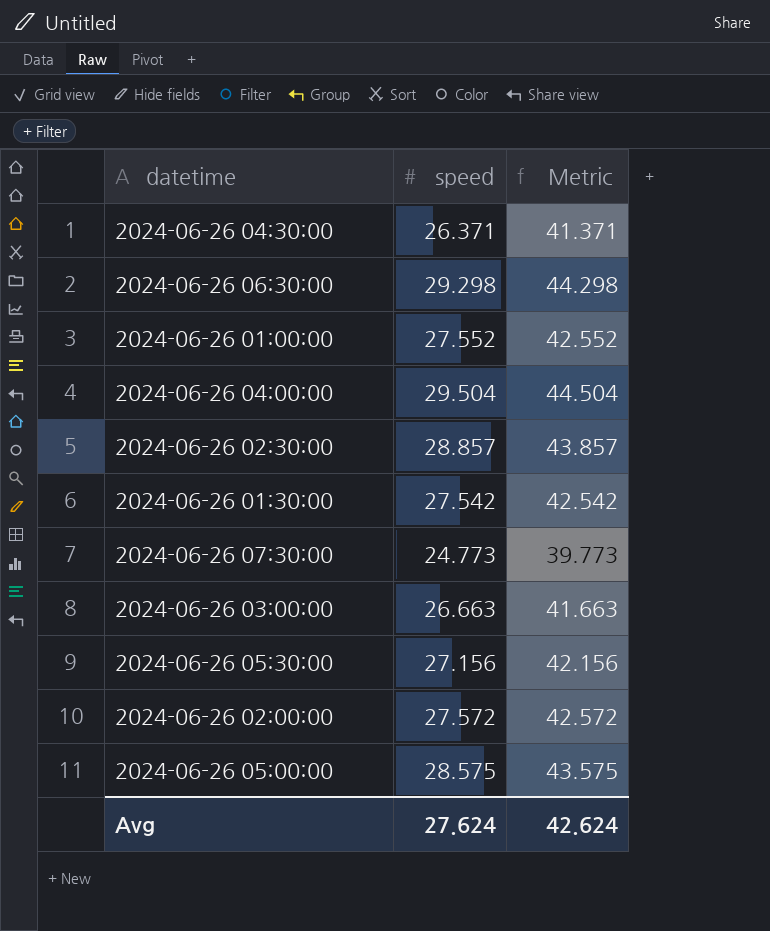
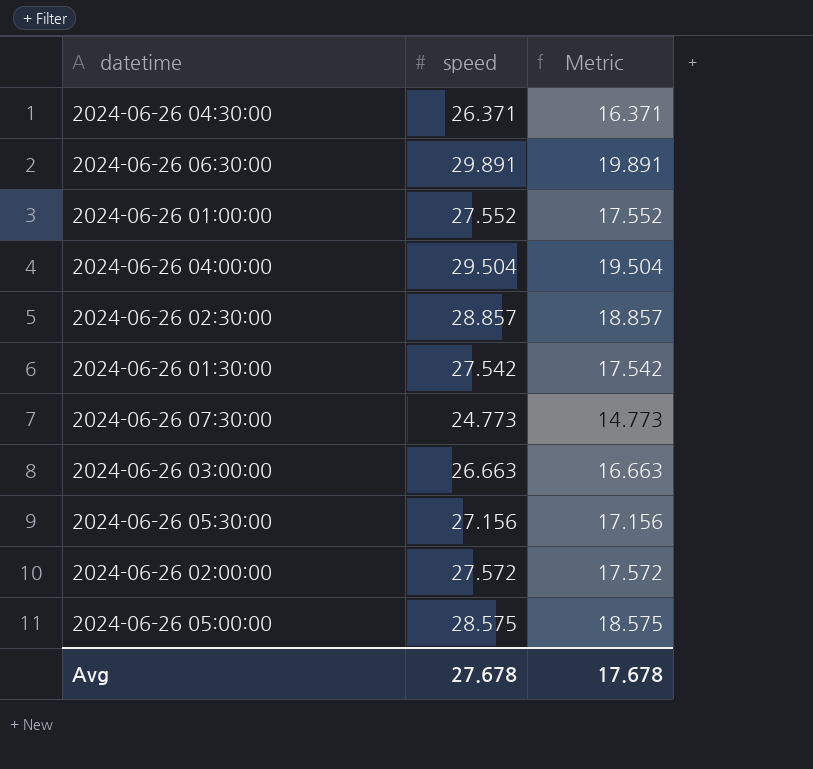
column Metric | formula: [speed] + 15 -> [speed] - 10
2024-06-26 06:30:00 | speed: 29.298 -> 29.891
Avg | speed: 27.624 -> 27.678
Avg | Metric: 42.624 -> 17.678

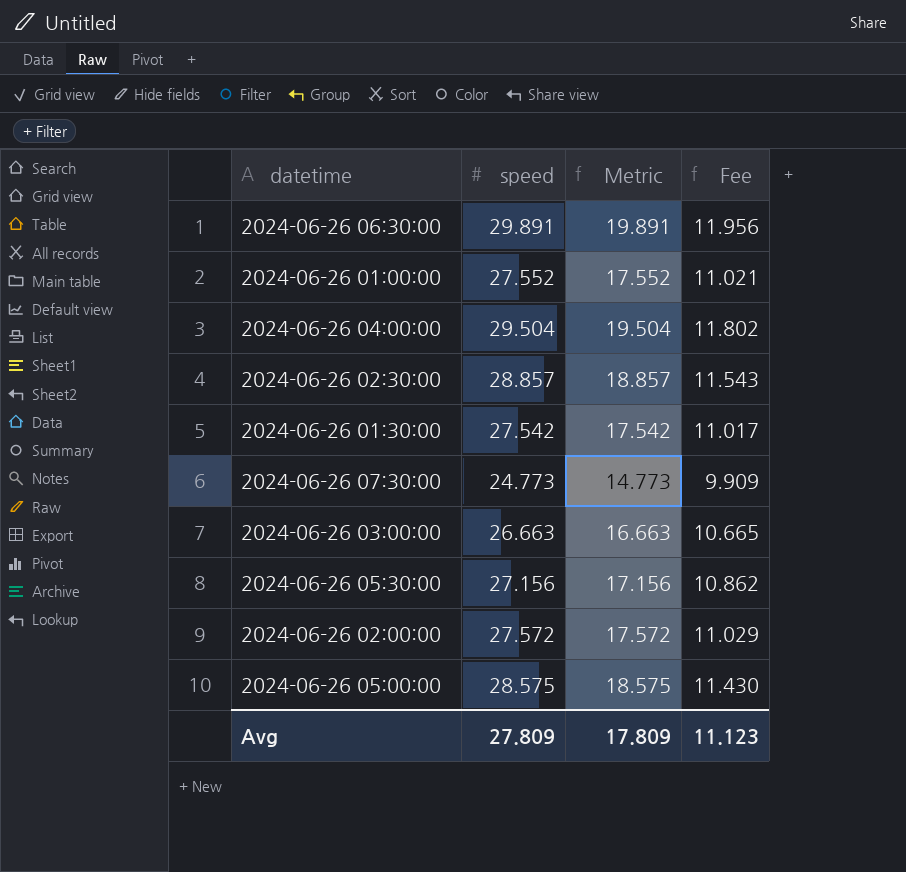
column Fee | formula: none -> [speed] * 0.4
row 2024-06-26 04:30:00: 26.371 | 16.371 -> none
Avg | speed: 27.678 -> 27.809
Avg | Metric: 17.678 -> 17.809

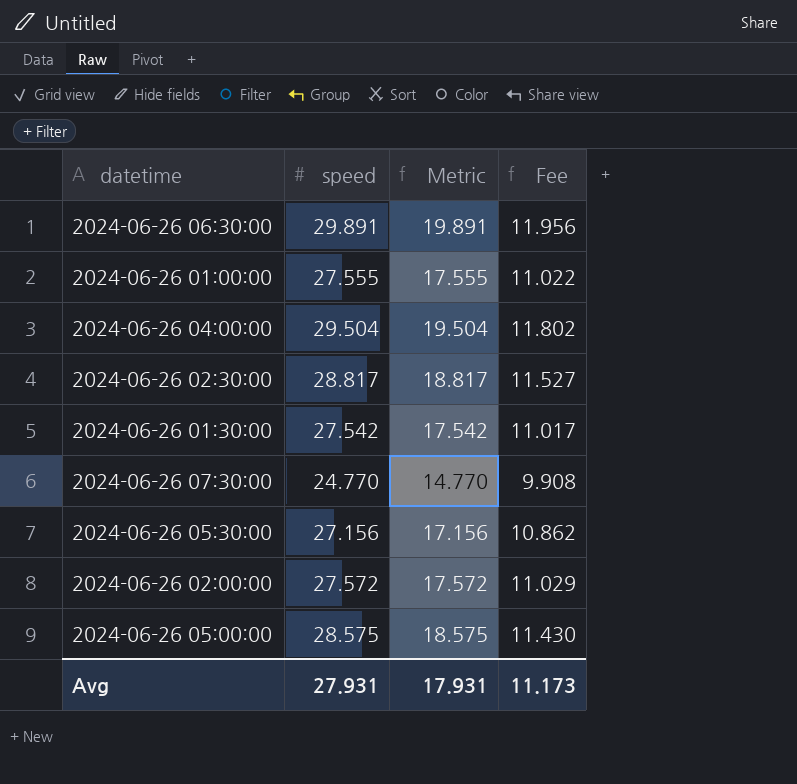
row 2024-06-26 03:00:00: 26.663 | 16.663 | 10.665 -> none
2024-06-26 01:00:00 | speed: 27.552 -> 27.555
2024-06-26 01:00:00 | Metric: 17.552 -> 17.555
2024-06-26 01:00:00 | Fee: 11.021 -> 11.022
2024-06-26 02:30:00 | speed: 28.857 -> 28.817
2024-06-26 02:30:00 | Metric: 18.857 -> 18.817
2024-06-26 02:30:00 | Fee: 11.543 -> 11.527
2024-06-26 07:30:00 | speed: 24.773 -> 24.770
2024-06-26 07:30:00 | Metric: 14.773 -> 14.770
2024-06-26 07:30:00 | Fee: 9.909 -> 9.908
Avg | speed: 27.809 -> 27.931
Avg | Metric: 17.809 -> 17.931
Avg | Fee: 11.123 -> 11.173

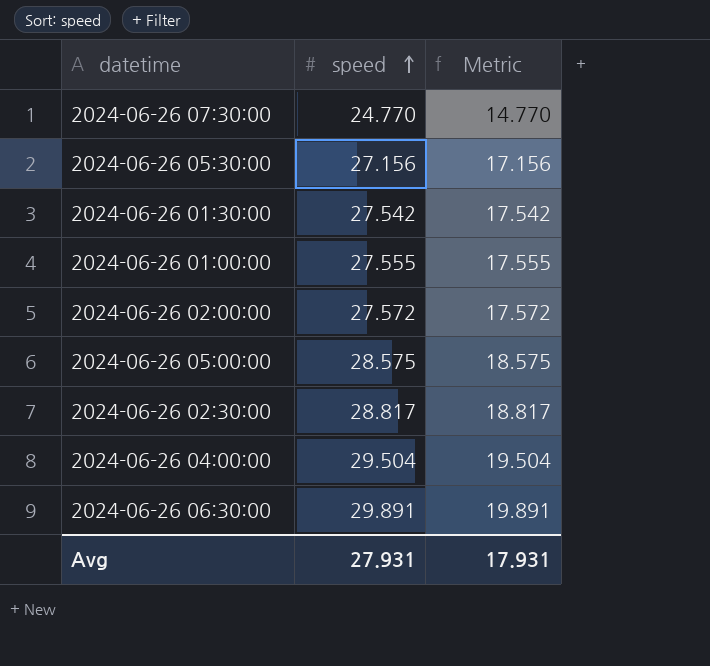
row order: none -> speed ascending
column Fee | formula: [speed] * 0.4 -> none

